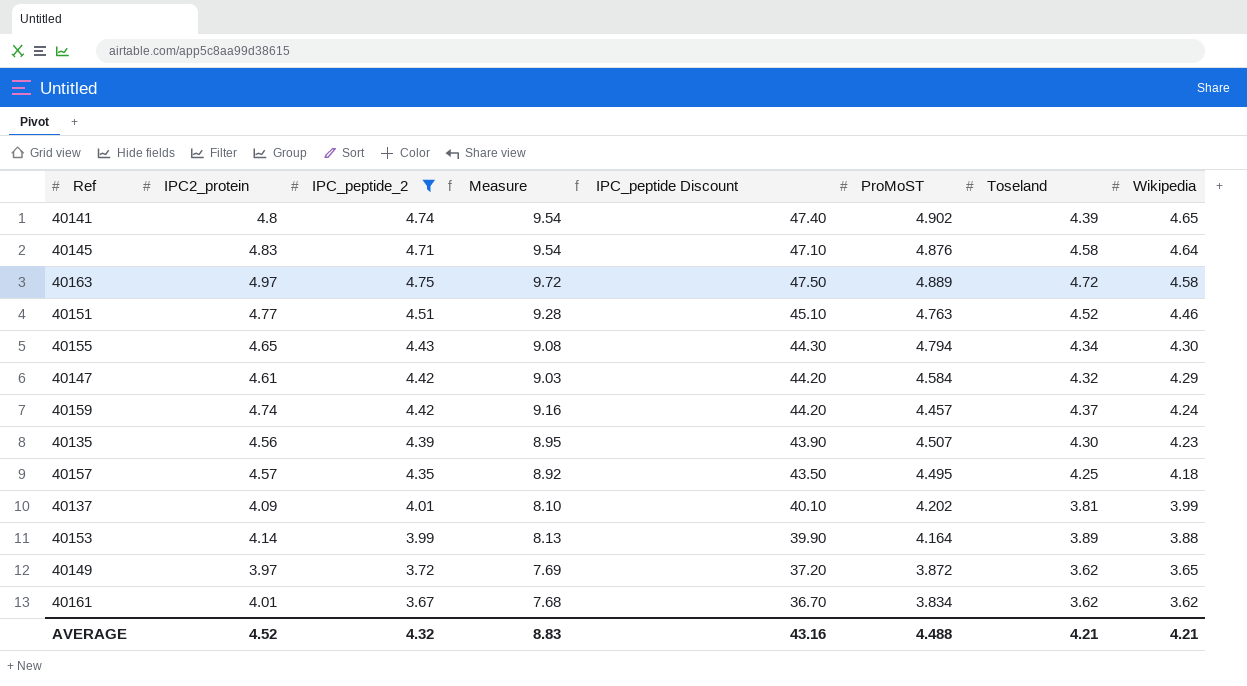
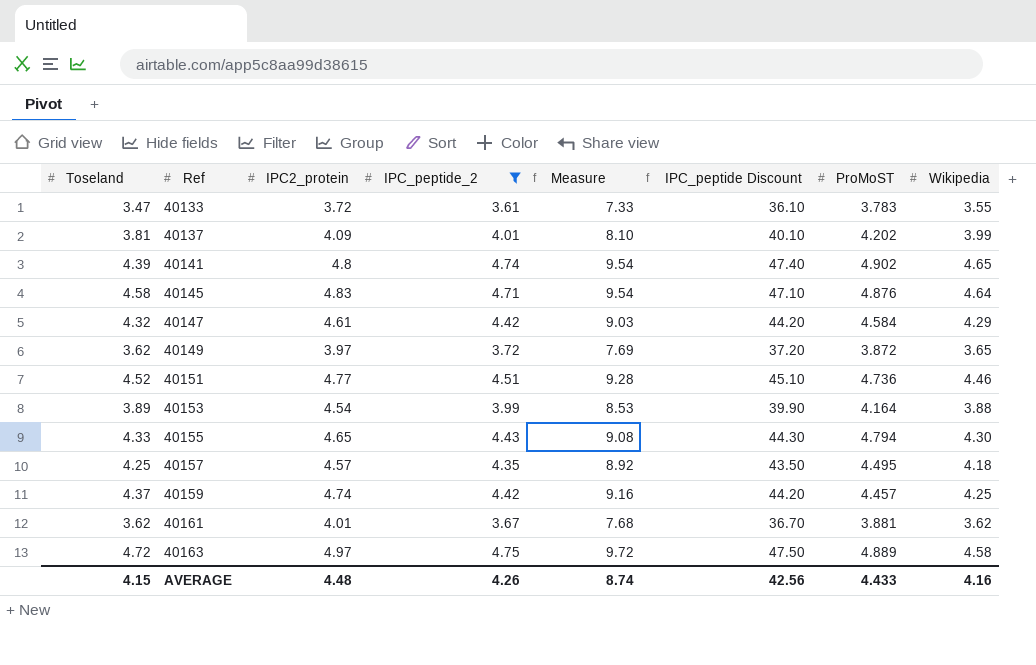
row order: Wikipedia descending -> Ref ascending
column Toseland | position: 7 -> 1
row 40135: 4.56 | 4.39 | 8.95 | 43.90 | 4.507 | 4.30 | 4.23 -> none
row 40133: none -> 3.47 | 3.72 | 3.61 | 7.33 | 36.10 | 3.783 | 3.55
40151 | ProMoST: 4.763 -> 4.736
40153 | IPC2_protein: 4.14 -> 4.54
40153 | Measure: 8.13 -> 8.53
40155 | Toseland: 4.34 -> 4.33
40159 | Wikipedia: 4.24 -> 4.25
40161 | ProMoST: 3.834 -> 3.881
AVERAGE | Toseland: 4.21 -> 4.15
AVERAGE | IPC2_protein: 4.52 -> 4.48
AVERAGE | IPC_peptide_2: 4.32 -> 4.26
AVERAGE | Measure: 8.83 -> 8.74
AVERAGE | IPC_peptide Discount: 43.16 -> 42.56
AVERAGE | ProMoST: 4.488 -> 4.433
AVERAGE | Wikipedia: 4.21 -> 4.16

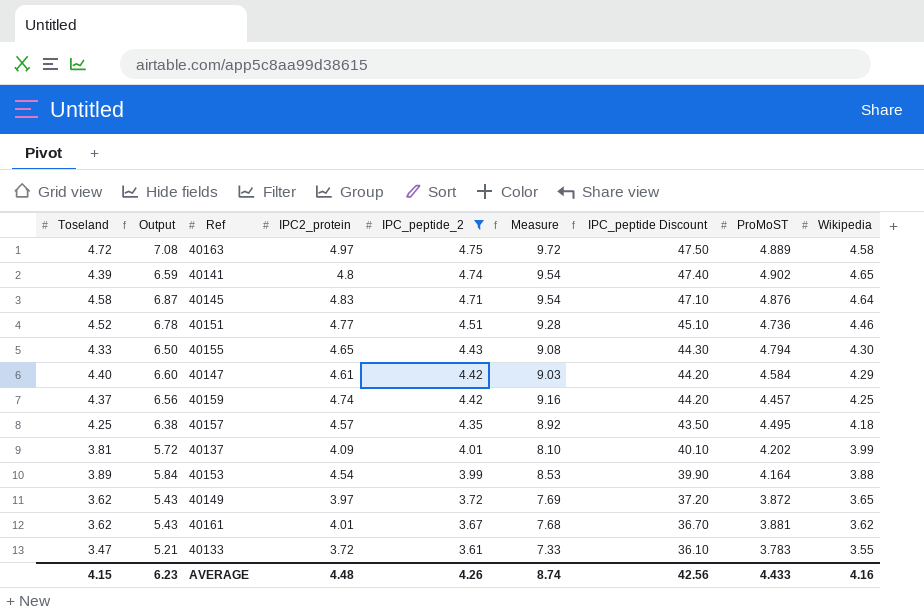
row order: Ref ascending -> IPC_peptide_2 descending
column Output | formula: none -> [Toseland] * 1.5
40147 | Toseland: 4.32 -> 4.40

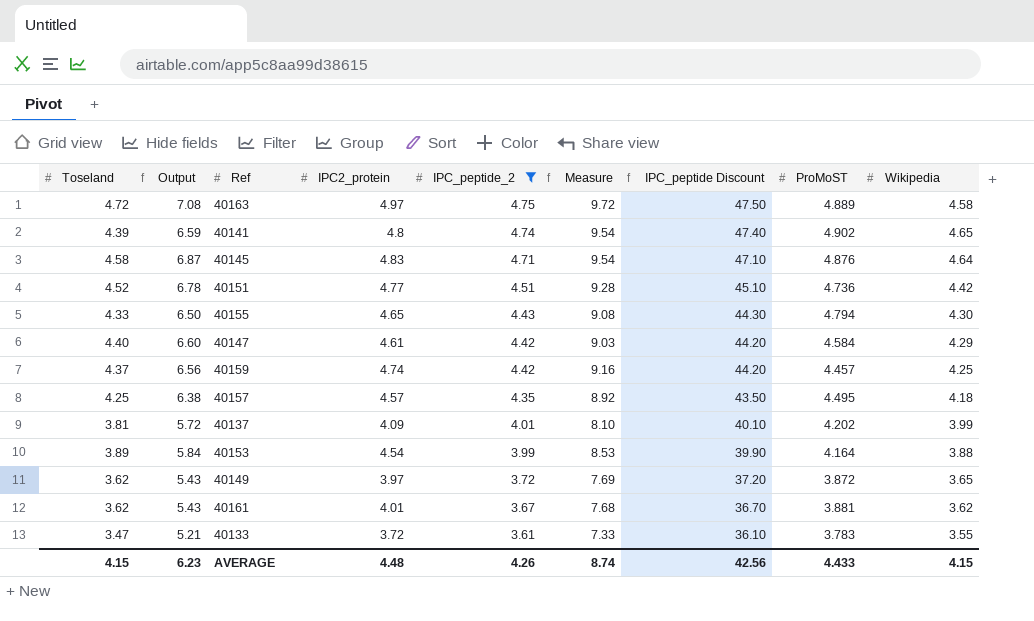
40151 | Wikipedia: 4.46 -> 4.42
AVERAGE | Wikipedia: 4.16 -> 4.15

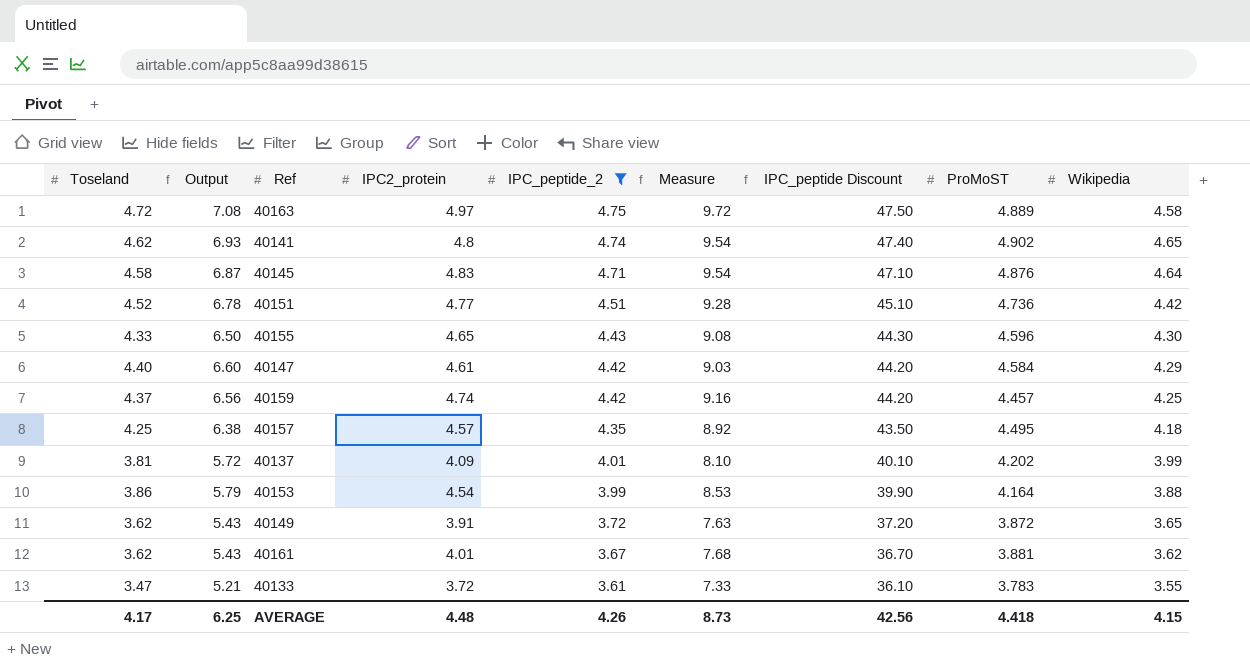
40141 | Toseland: 4.39 -> 4.62
40141 | Output: 6.59 -> 6.93
40155 | ProMoST: 4.794 -> 4.596
40153 | Toseland: 3.89 -> 3.86
40153 | Output: 5.84 -> 5.79
40149 | IPC2_protein: 3.97 -> 3.91
40149 | Measure: 7.69 -> 7.63
AVERAGE | Toseland: 4.15 -> 4.17
AVERAGE | Output: 6.23 -> 6.25
AVERAGE | Measure: 8.74 -> 8.73
AVERAGE | ProMoST: 4.433 -> 4.418

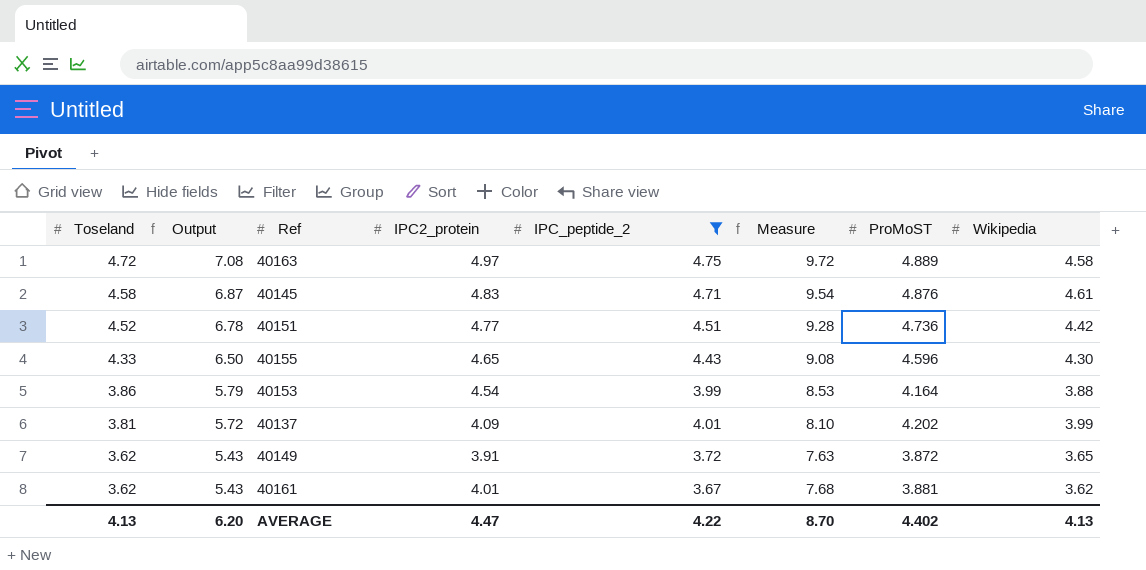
row order: IPC_peptide_2 descending -> Toseland descending
column IPC_peptide Discount | formula: [IPC_peptide_2] * 10 -> none
row 40141: 4.62 | 6.93 | 4.8 | 4.74 | 9.54 | 47.40 | 4.902 | 4.65 -> none
row 40147: 4.40 | 6.60 | 4.61 | 4.42 | 9.03 | 44.20 | 4.584 | 4.29 -> none
row 40159: 4.37 | 6.56 | 4.74 | 4.42 | 9.16 | 44.20 | 4.457 | 4.25 -> none
row 40157: 4.25 | 6.38 | 4.57 | 4.35 | 8.92 | 43.50 | 4.495 | 4.18 -> none
row 40133: 3.47 | 5.21 | 3.72 | 3.61 | 7.33 | 36.10 | 3.783 | 3.55 -> none
40145 | Wikipedia: 4.64 -> 4.61
AVERAGE | Toseland: 4.17 -> 4.13
AVERAGE | Output: 6.25 -> 6.20
AVERAGE | IPC2_protein: 4.48 -> 4.47
AVERAGE | IPC_peptide_2: 4.26 -> 4.22
AVERAGE | Measure: 8.73 -> 8.70
AVERAGE | ProMoST: 4.418 -> 4.402
AVERAGE | Wikipedia: 4.15 -> 4.13

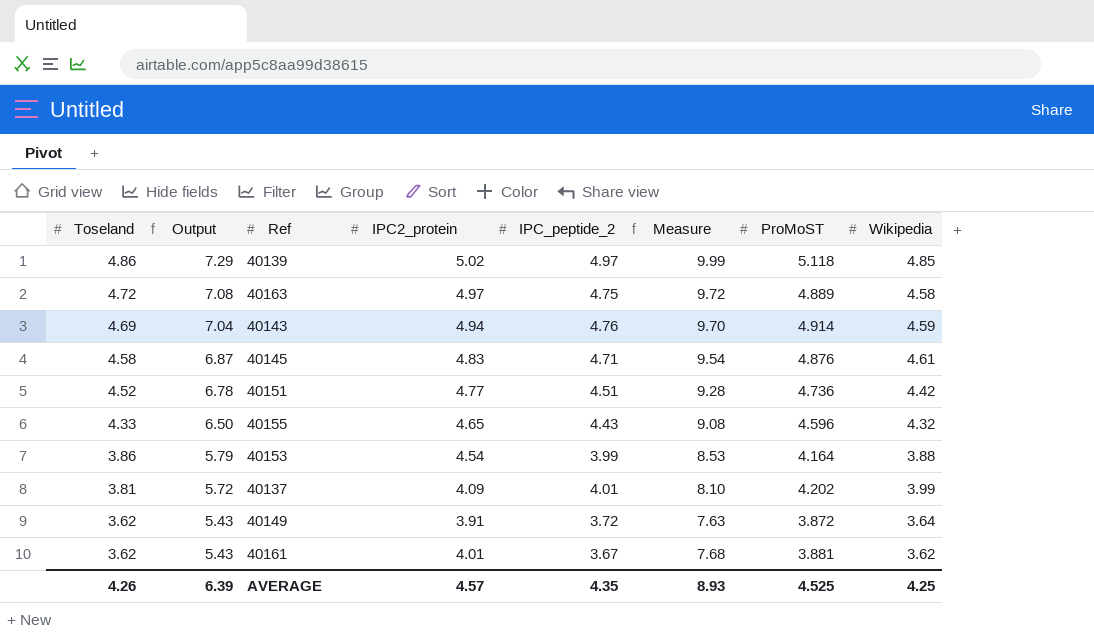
filter: IPC_peptide_2 <= 4.75 -> none
40155 | Wikipedia: 4.30 -> 4.32
40149 | Wikipedia: 3.65 -> 3.64
AVERAGE | Toseland: 4.13 -> 4.26
AVERAGE | Output: 6.20 -> 6.39
AVERAGE | IPC2_protein: 4.47 -> 4.57
AVERAGE | IPC_peptide_2: 4.22 -> 4.35
AVERAGE | Measure: 8.70 -> 8.93
AVERAGE | ProMoST: 4.402 -> 4.525
AVERAGE | Wikipedia: 4.13 -> 4.25

